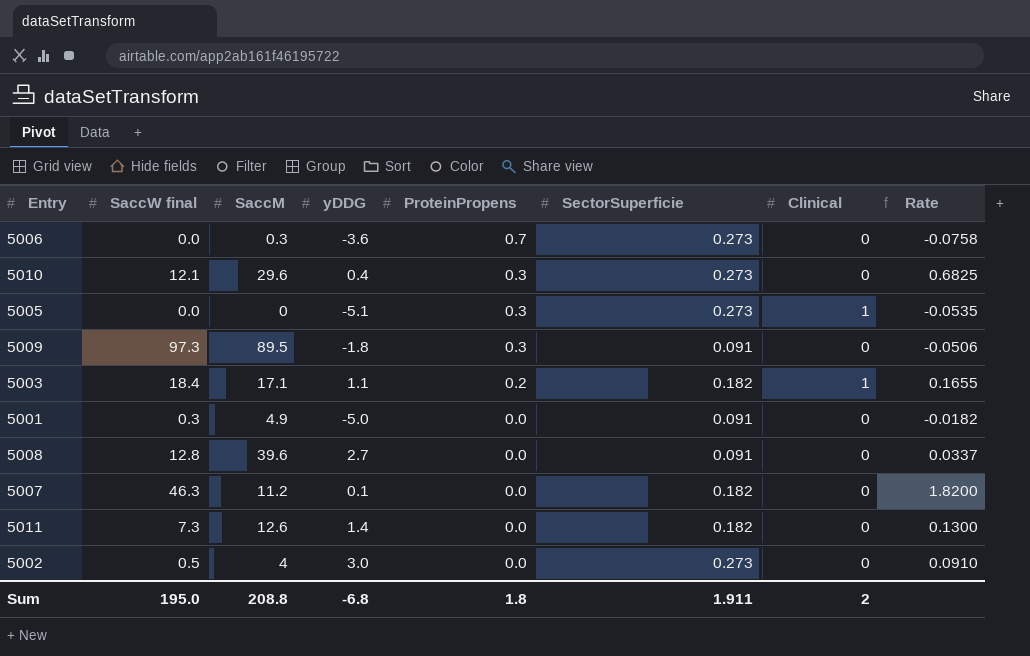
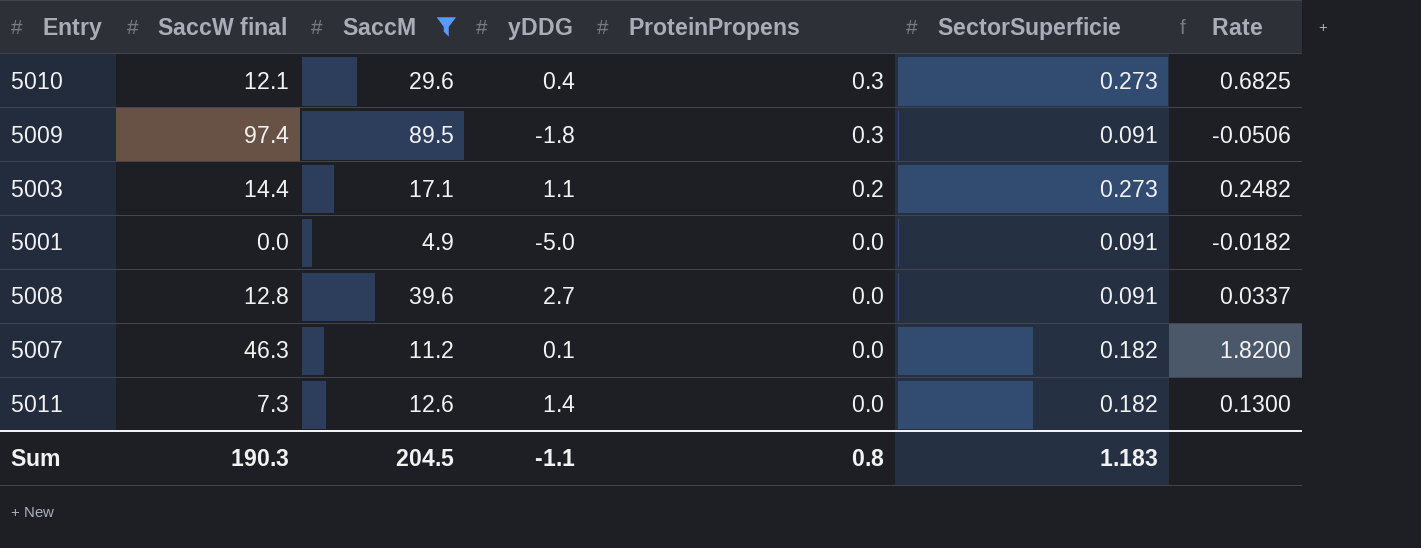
filter: none -> SaccM >= 4.9
column Clinical | position: 7 -> none
5009 | SaccW final: 97.3 -> 97.4
5003 | SaccW final: 18.4 -> 14.4
5003 | SectorSuperficie: 0.182 -> 0.273
5003 | Rate: 0.1655 -> 0.2482
5001 | SaccW final: 0.3 -> 0.0
Sum | SaccW final: 195.0 -> 190.3
Sum | SaccM: 208.8 -> 204.5
Sum | yDDG: -6.8 -> -1.1
Sum | ProteinPropens: 1.8 -> 0.8
Sum | SectorSuperficie: 1.911 -> 1.183

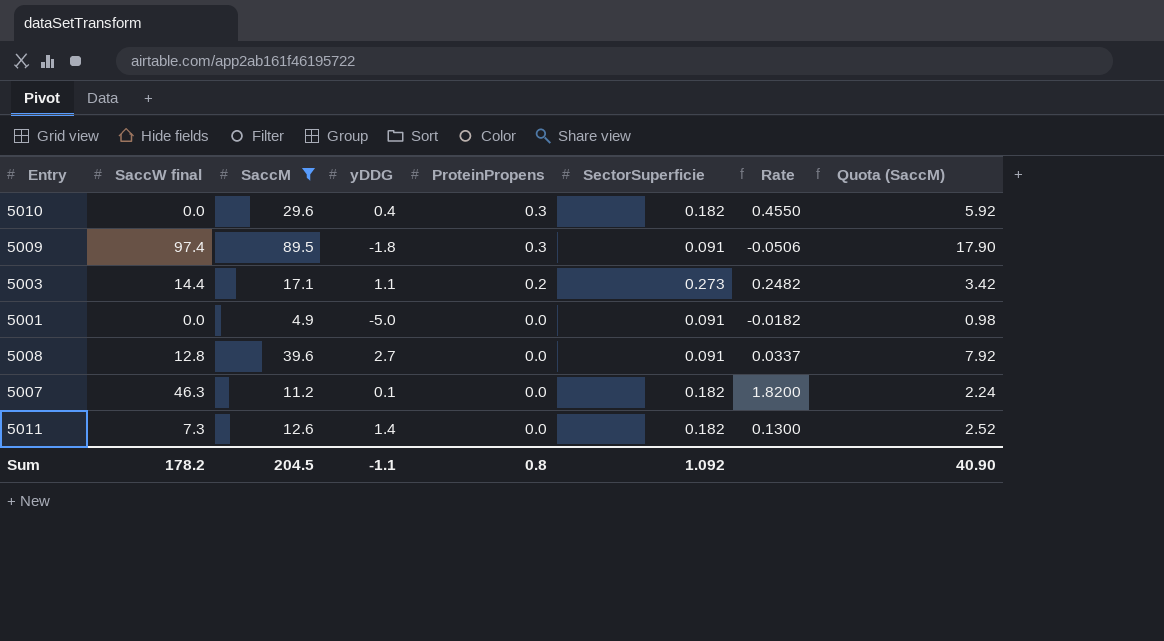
column Quota (SaccM) | formula: none -> [SaccM] * 0.2
5010 | SaccW final: 12.1 -> 0.0
5010 | SectorSuperficie: 0.273 -> 0.182
5010 | Rate: 0.6825 -> 0.4550
Sum | SaccW final: 190.3 -> 178.2
Sum | SectorSuperficie: 1.183 -> 1.092

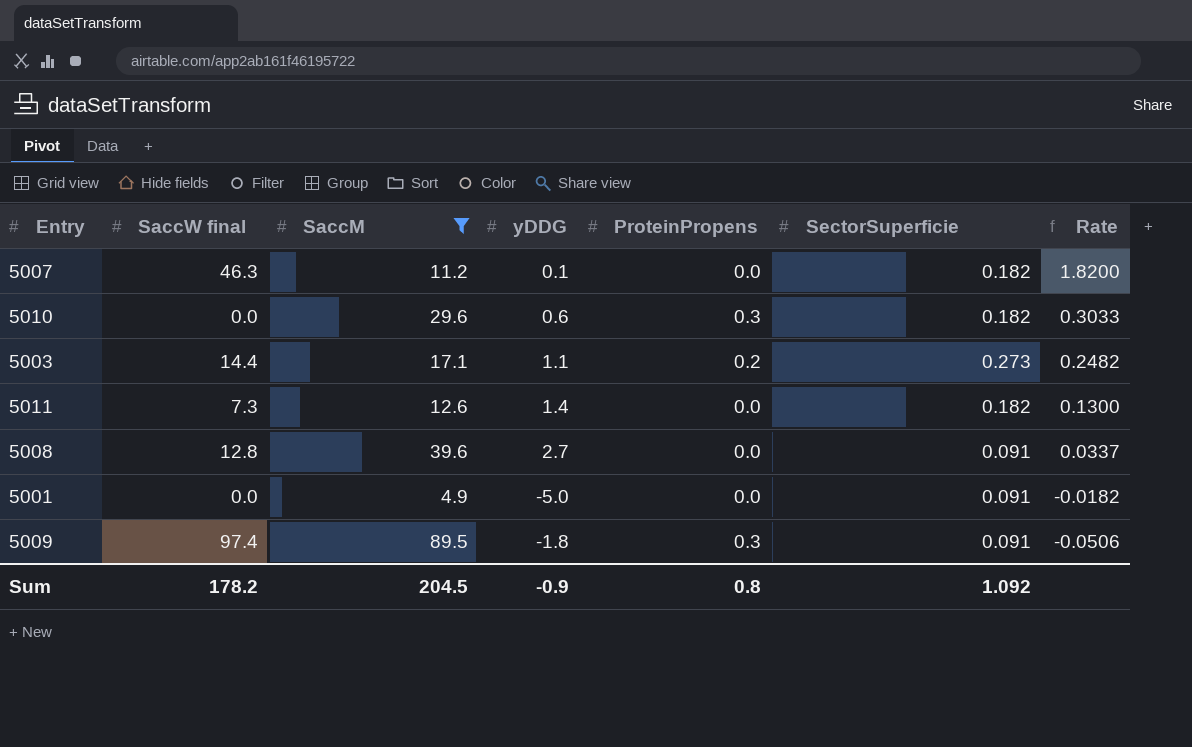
row order: ProteinPropens descending -> Rate descending
column Quota (SaccM) | formula: [SaccM] * 0.2 -> none
5010 | yDDG: 0.4 -> 0.6
5010 | Rate: 0.4550 -> 0.3033
Sum | yDDG: -1.1 -> -0.9

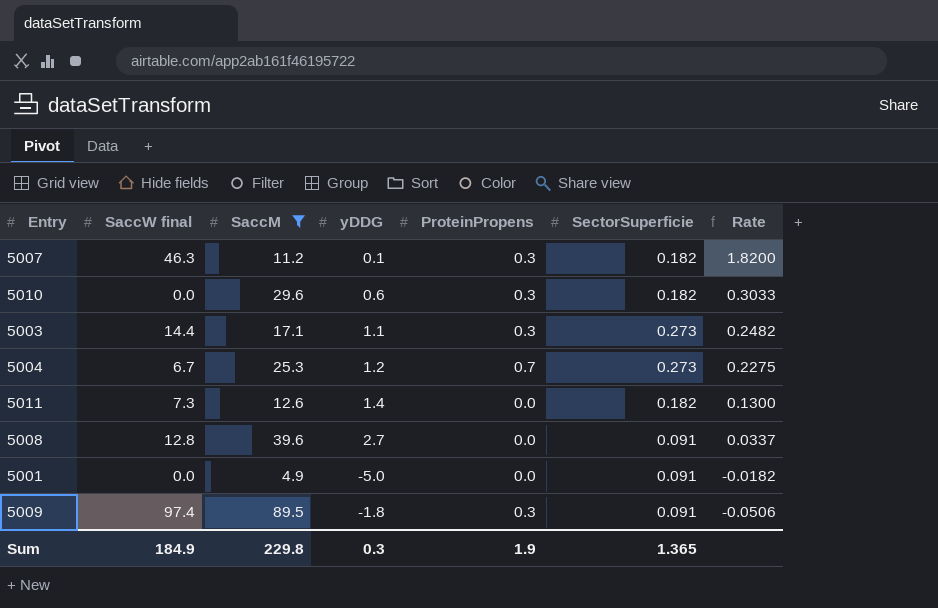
5007 | ProteinPropens: 0.0 -> 0.3
5003 | ProteinPropens: 0.2 -> 0.3
row 5004: none -> 6.7 | 25.3 | 1.2 | 0.7 | 0.273 | 0.2275
Sum | SaccW final: 178.2 -> 184.9
Sum | SaccM: 204.5 -> 229.8
Sum | yDDG: -0.9 -> 0.3
Sum | ProteinPropens: 0.8 -> 1.9
Sum | SectorSuperficie: 1.092 -> 1.365

